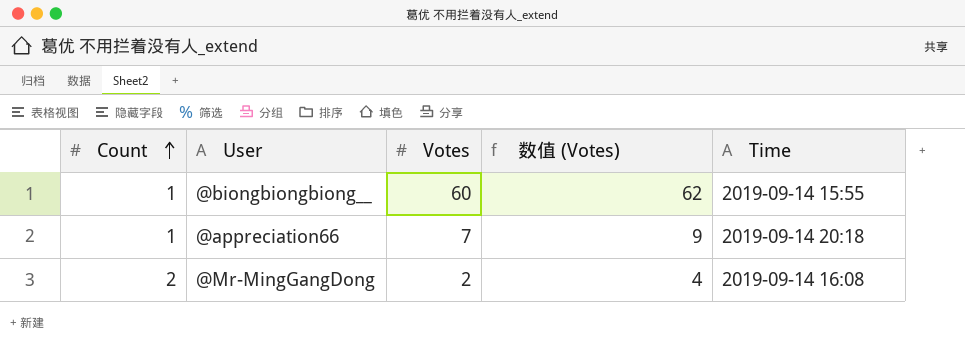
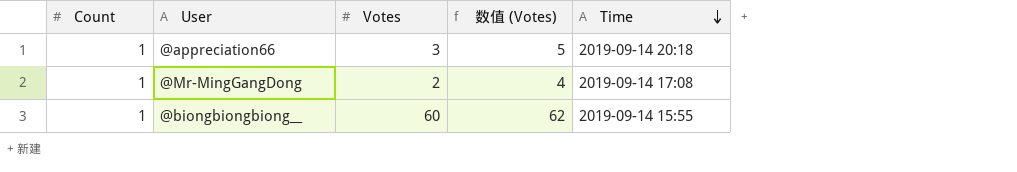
row order: Count ascending -> Time descending
@appreciation66 | Votes: 7 -> 3
@appreciation66 | 数值 (Votes): 9 -> 5
@Mr-MingGangDong | Count: 2 -> 1
@Mr-MingGangDong | Time: 2019-09-14 16:08 -> 2019-09-14 17:08

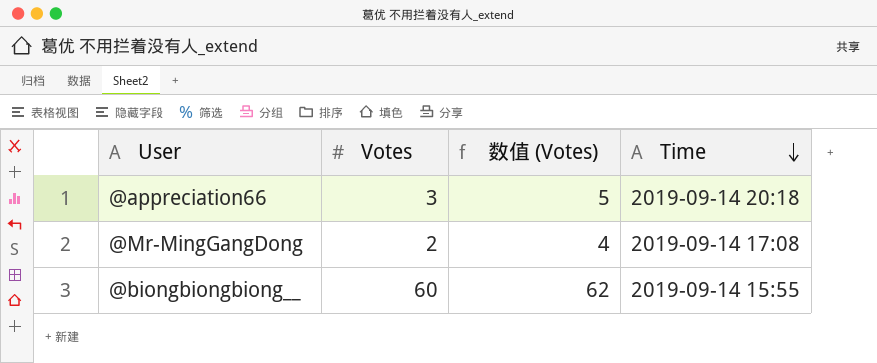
column Count | position: 1 -> none

